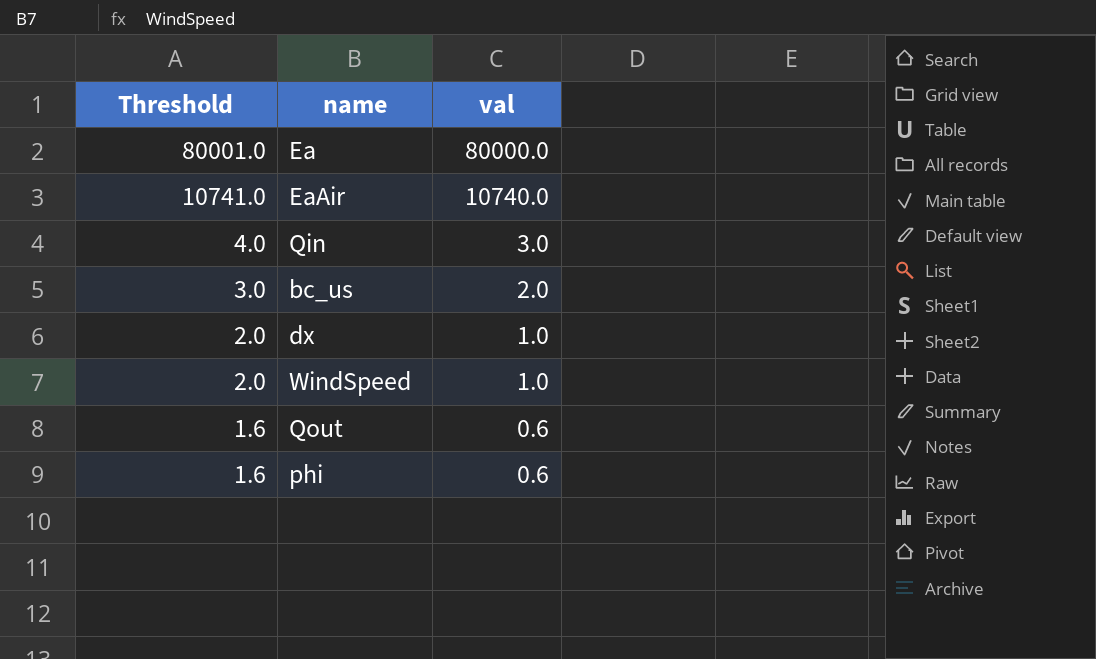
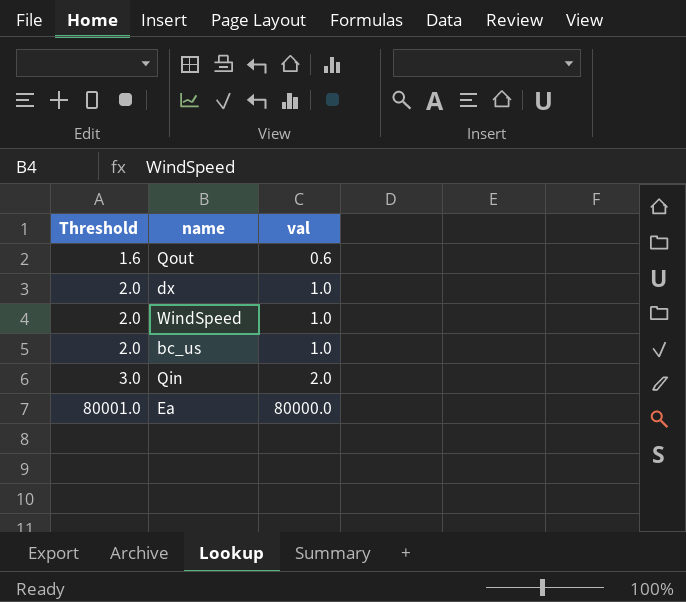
row order: Threshold descending -> Threshold ascending
row EaAir: 10741.0 | 10740.0 -> none
row phi: 1.6 | 0.6 -> none
bc_us | Threshold: 3.0 -> 2.0
bc_us | val: 2.0 -> 1.0
Qin | Threshold: 4.0 -> 3.0
Qin | val: 3.0 -> 2.0

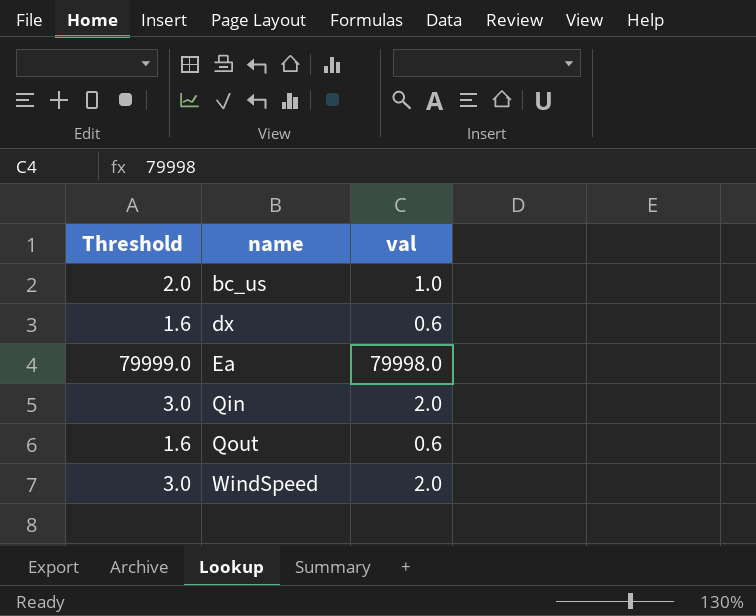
row order: Threshold ascending -> name ascending
dx | Threshold: 2.0 -> 1.6
dx | val: 1.0 -> 0.6
Ea | Threshold: 80001.0 -> 79999.0
Ea | val: 80000.0 -> 79998.0
WindSpeed | Threshold: 2.0 -> 3.0
WindSpeed | val: 1.0 -> 2.0

